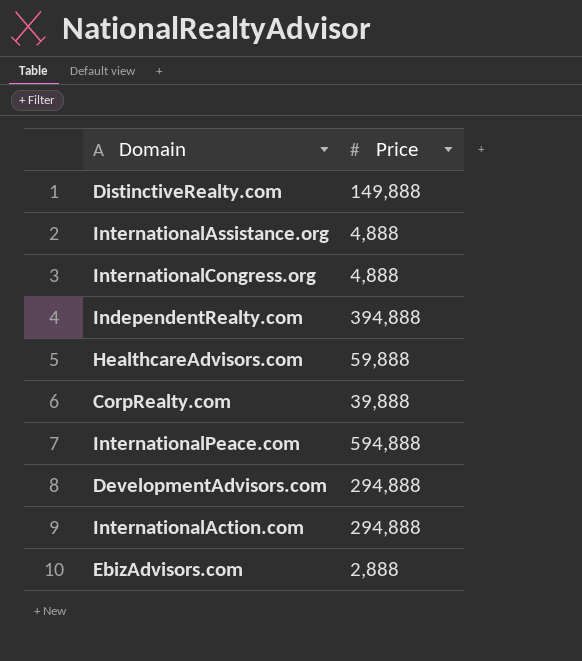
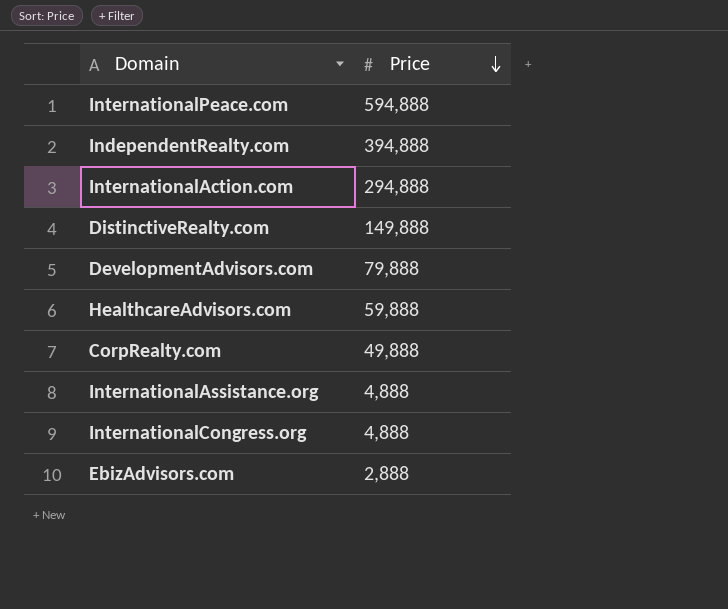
row order: none -> Price descending
DevelopmentAdvisors.com | Price: 294,888 -> 79,888
CorpRealty.com | Price: 39,888 -> 49,888

